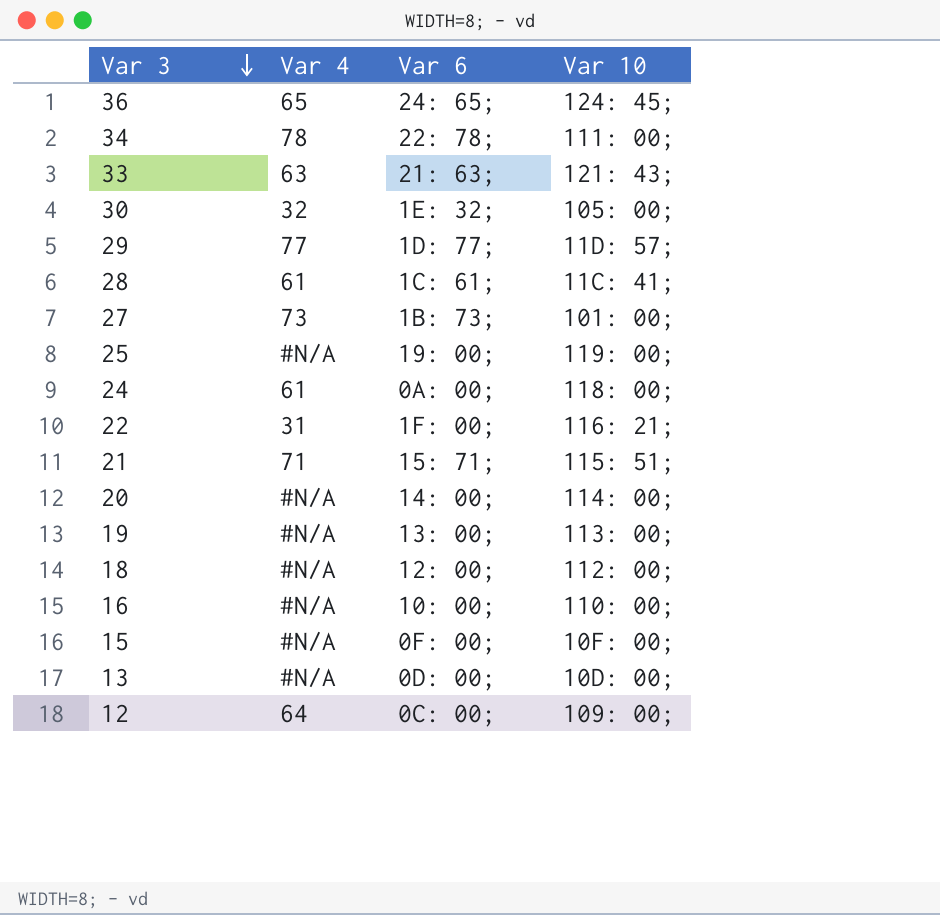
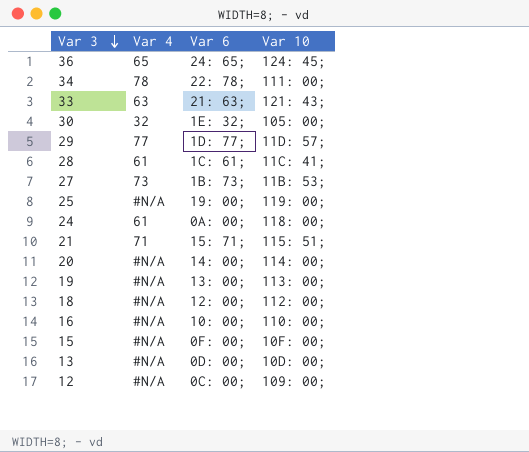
row 22: 31 | 1F: 00; | 116: 21; -> none
27 | Var 10: 101: 00; -> 11B: 53;
12 | Var 4: 64 -> #N/A

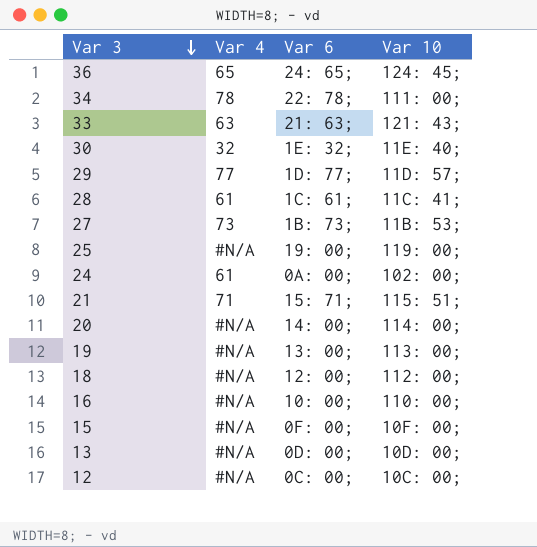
30 | Var 10: 105: 00; -> 11E: 40;
24 | Var 10: 118: 00; -> 102: 00;
12 | Var 10: 109: 00; -> 10C: 00;

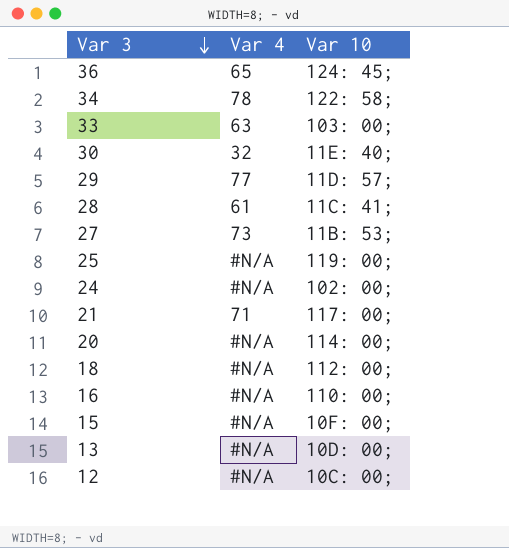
column Var 6 | position: 3 -> none
row 19: #N/A | 13: 00; | 113: 00; -> none
34 | Var 10: 111: 00; -> 122: 58;
33 | Var 10: 121: 43; -> 103: 00;
24 | Var 4: 61 -> #N/A
21 | Var 10: 115: 51; -> 117: 00;

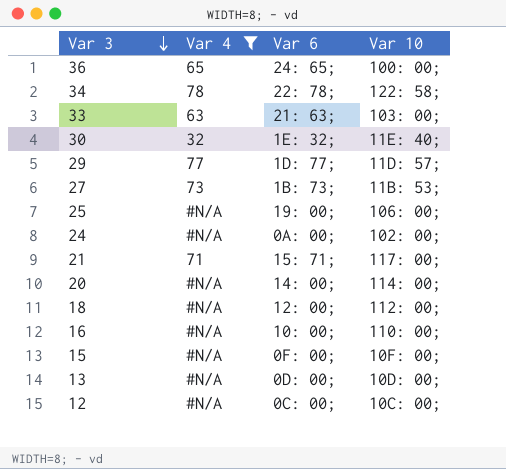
filter: none -> Var 4 != 61
column Var 6 | position: none -> 3
36 | Var 10: 124: 45; -> 100: 00;
25 | Var 10: 119: 00; -> 106: 00;

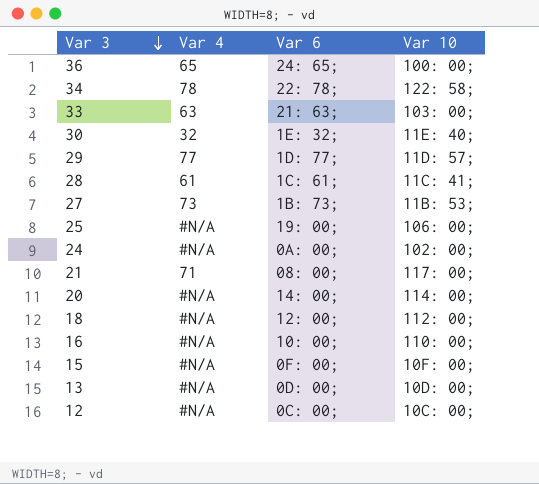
filter: Var 4 != 61 -> none
21 | Var 6: 15: 71; -> 08: 00;

